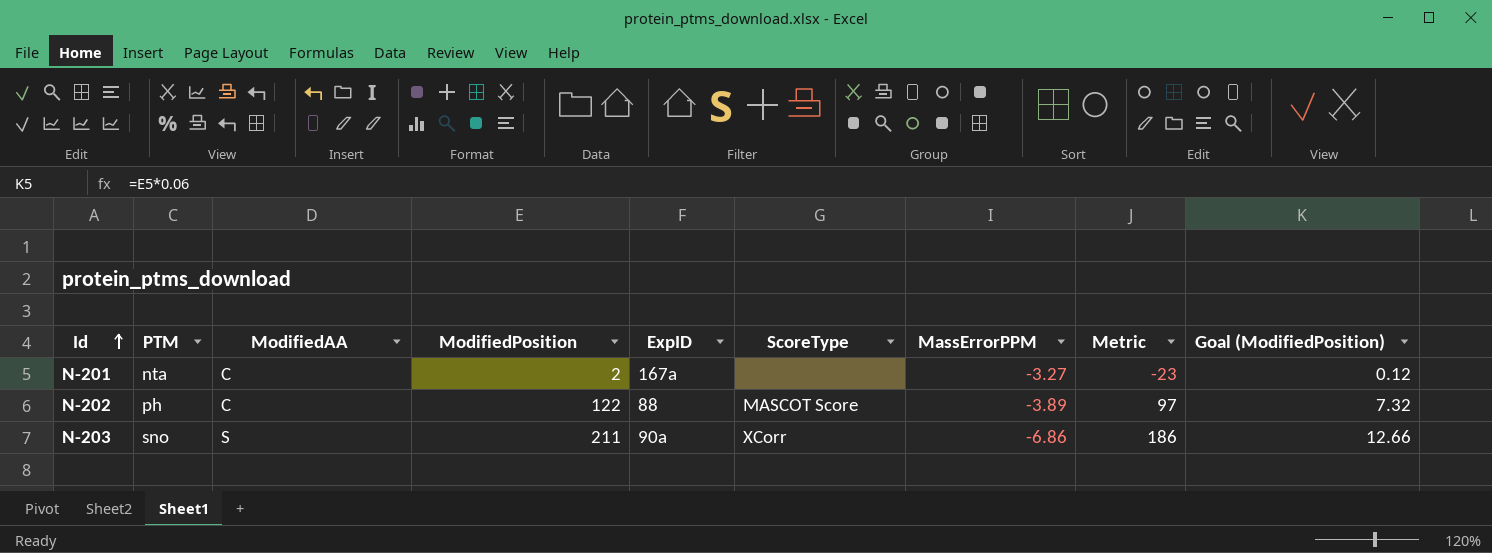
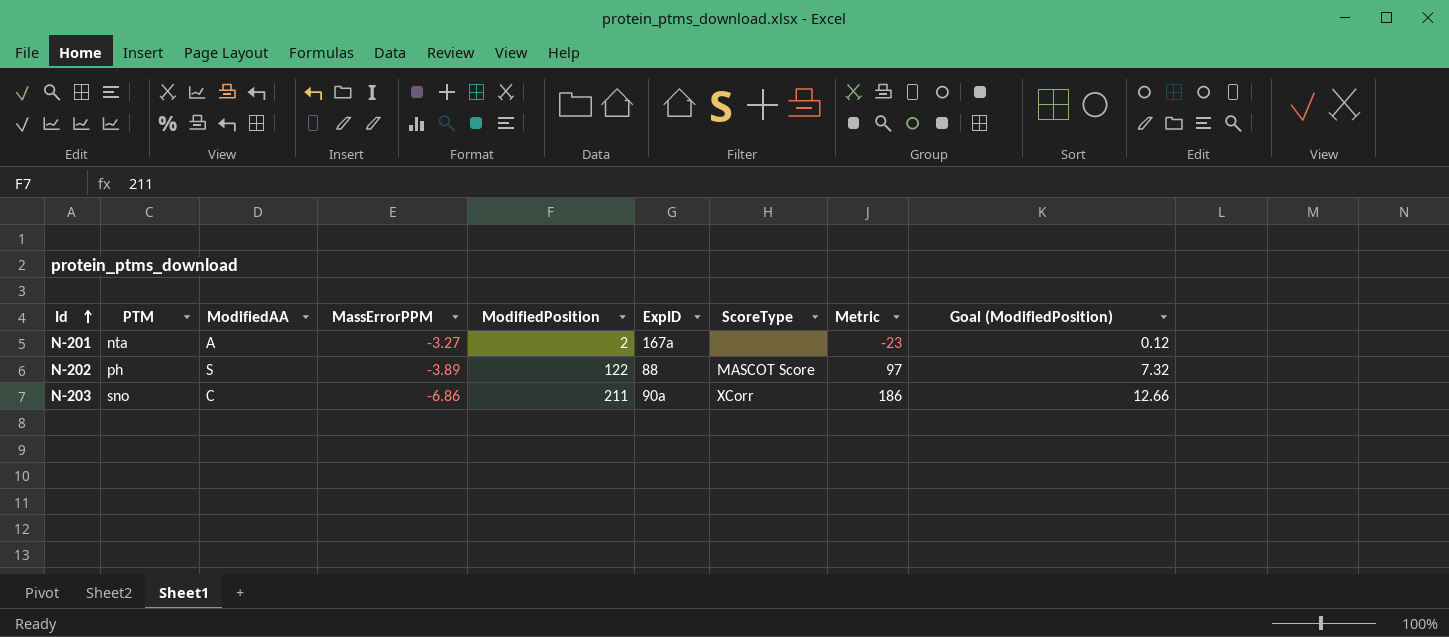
column MassErrorPPM | position: 7 -> 4
N-201 | ModifiedAA: C -> A
N-202 | ModifiedAA: C -> S
N-203 | ModifiedAA: S -> C

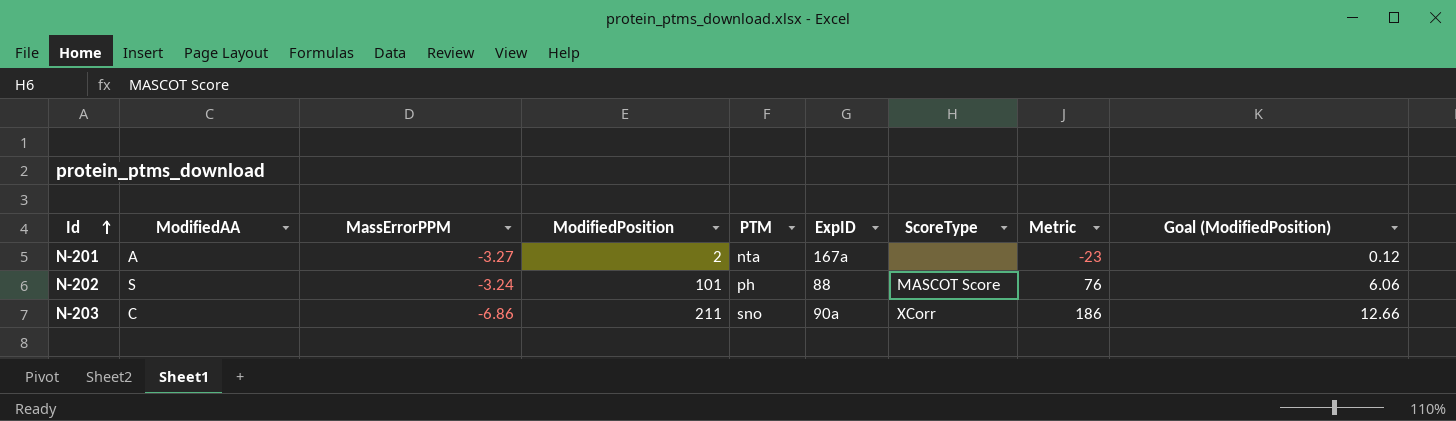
column PTM | position: 2 -> 5
N-202 | MassErrorPPM: -3.89 -> -3.24
N-202 | ModifiedPosition: 122 -> 101
N-202 | Metric: 97 -> 76
N-202 | Goal (ModifiedPosition): 7.32 -> 6.06

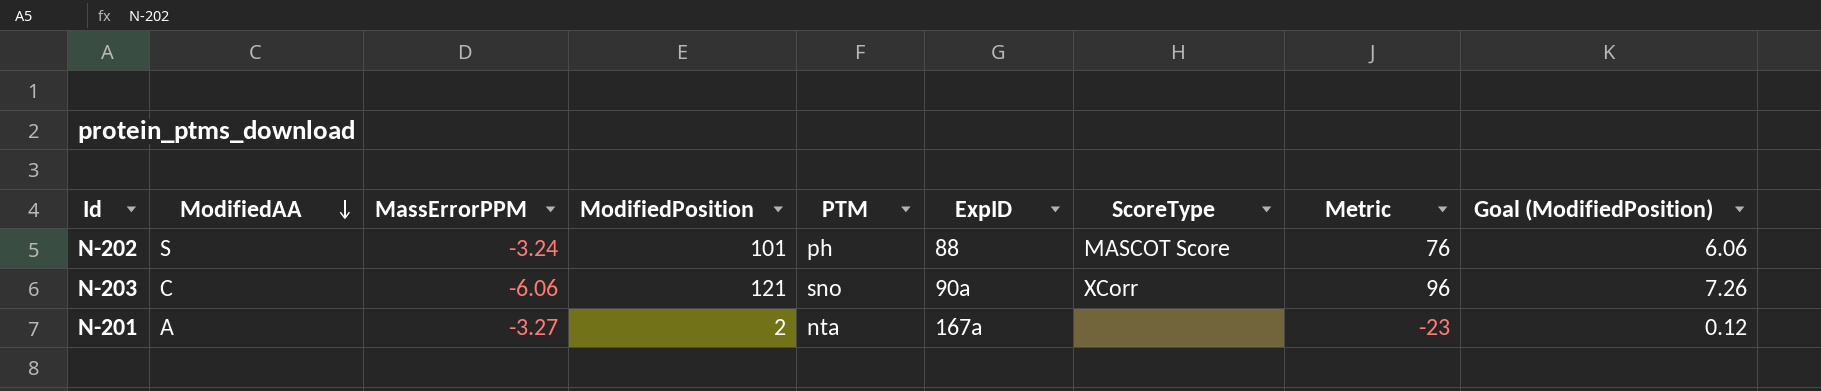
row order: Id ascending -> ModifiedAA descending
N-203 | MassErrorPPM: -6.86 -> -6.06
N-203 | ModifiedPosition: 211 -> 121
N-203 | Metric: 186 -> 96
N-203 | Goal (ModifiedPosition): 12.66 -> 7.26

